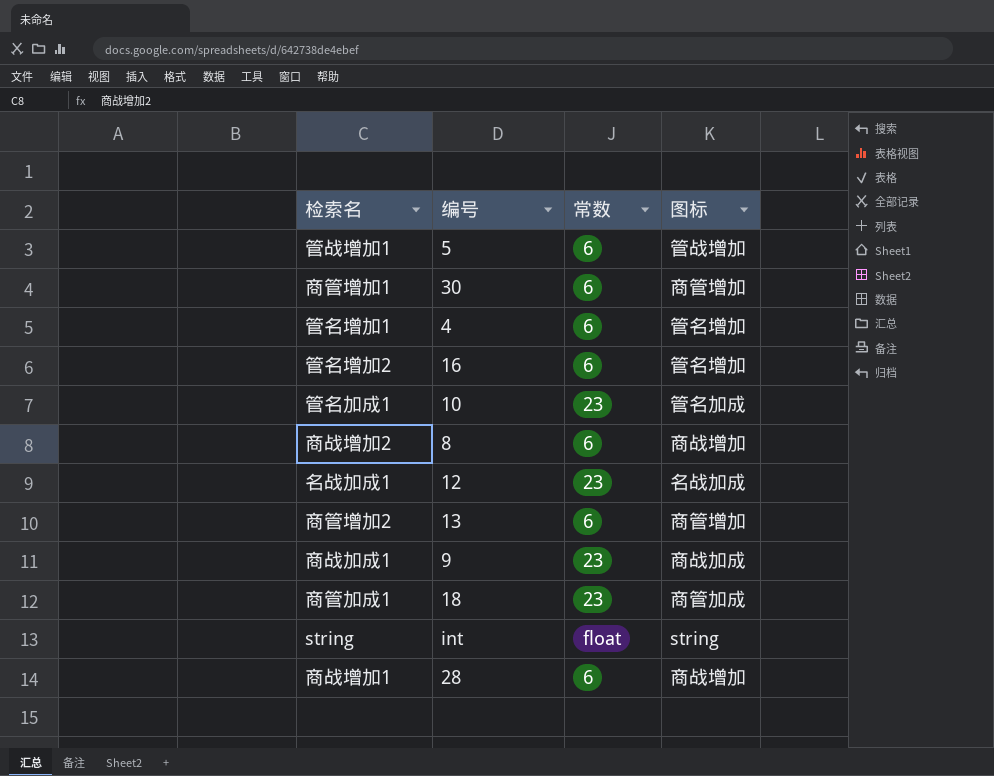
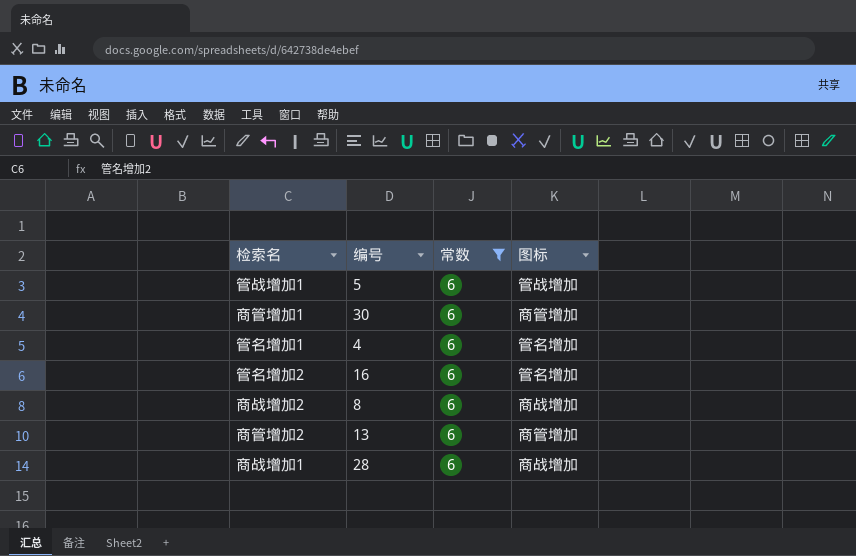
filter: none -> 常数 = 6

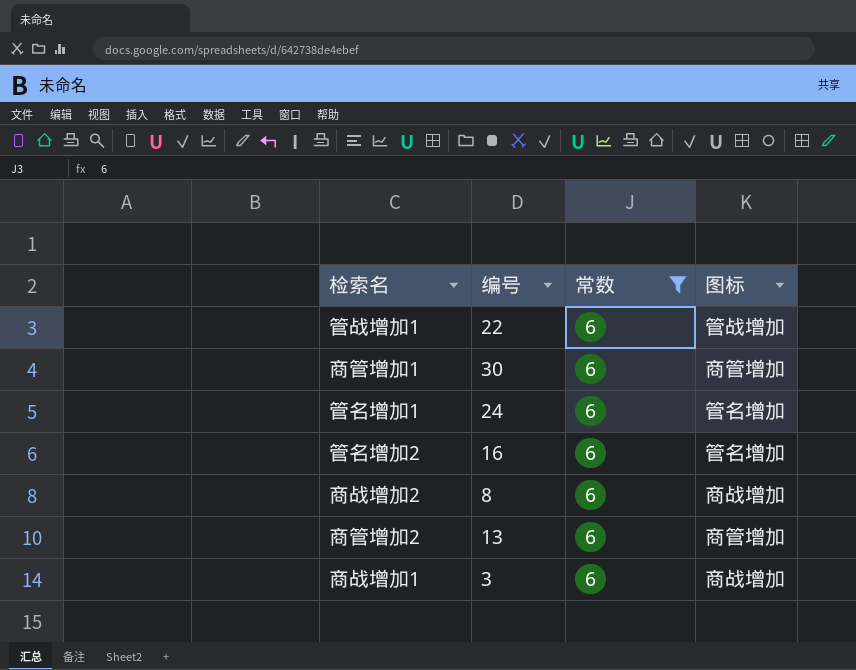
管战增加1 | 编号: 5 -> 22
管名增加1 | 编号: 4 -> 24
商战增加1 | 编号: 28 -> 3

